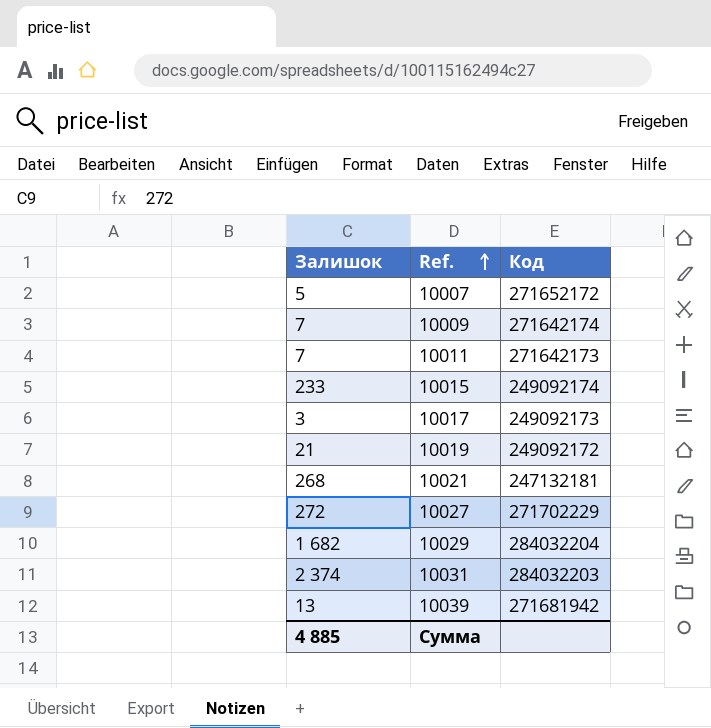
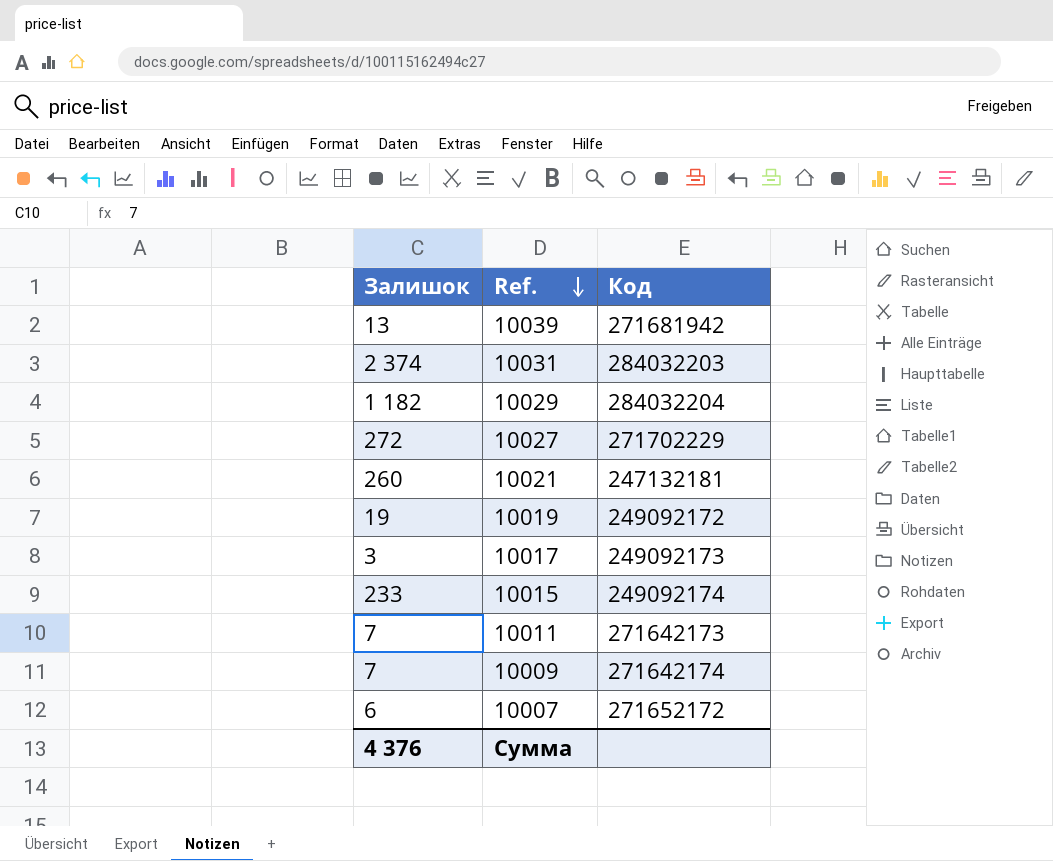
row order: Ref. ascending -> Ref. descending
10029 | Залишок: 1 682 -> 1 182
10021 | Залишок: 268 -> 260
10019 | Залишок: 21 -> 19
10007 | Залишок: 5 -> 6
Сумма | Залишок: 4 885 -> 4 376

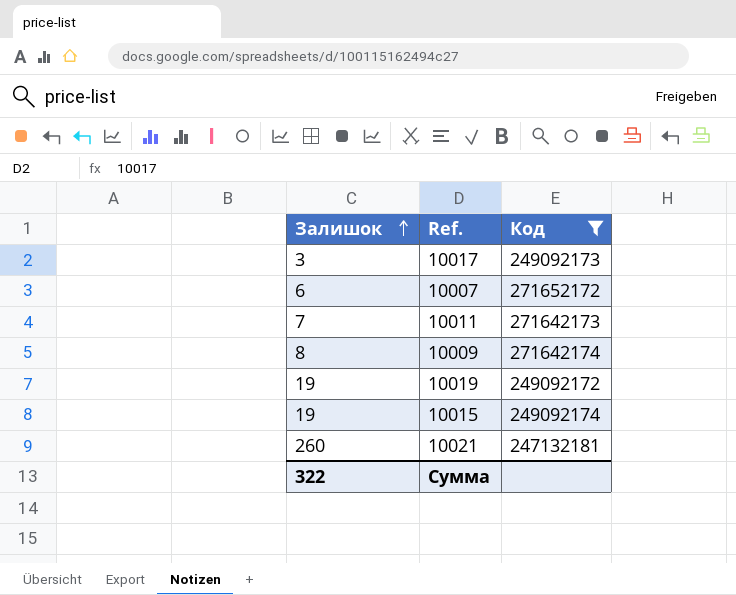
filter: none -> Код <= 271652172
row order: Ref. descending -> Залишок ascending
10009 | Залишок: 7 -> 8
10015 | Залишок: 233 -> 19
Сумма | Залишок: 4 376 -> 322

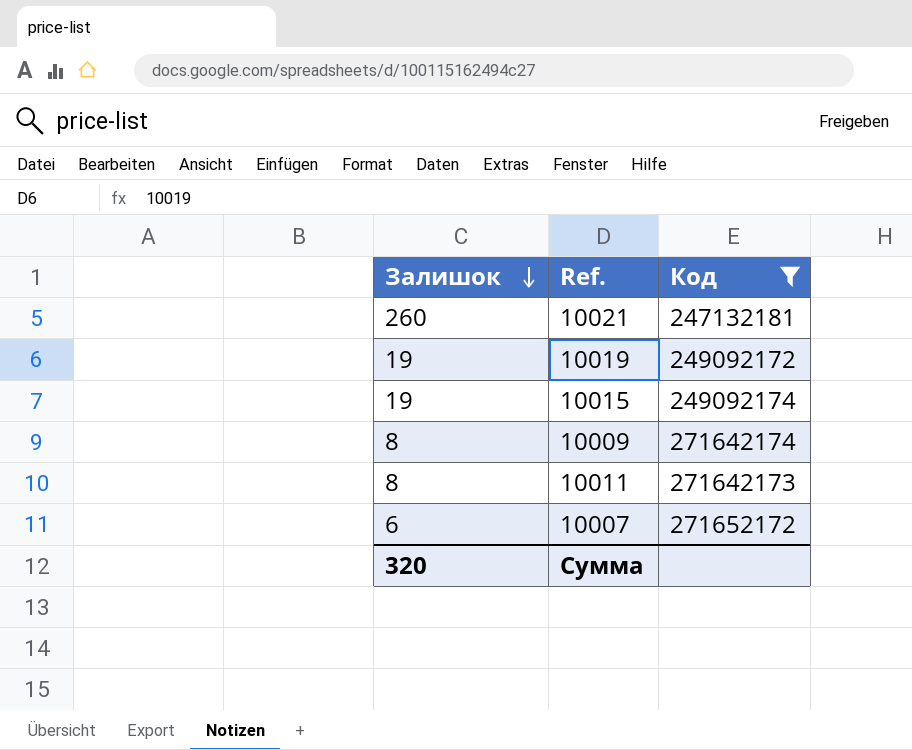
row order: Залишок ascending -> Залишок descending
row 10017: 3 | 249092173 -> none
10011 | Залишок: 7 -> 8
Сумма | Залишок: 322 -> 320

